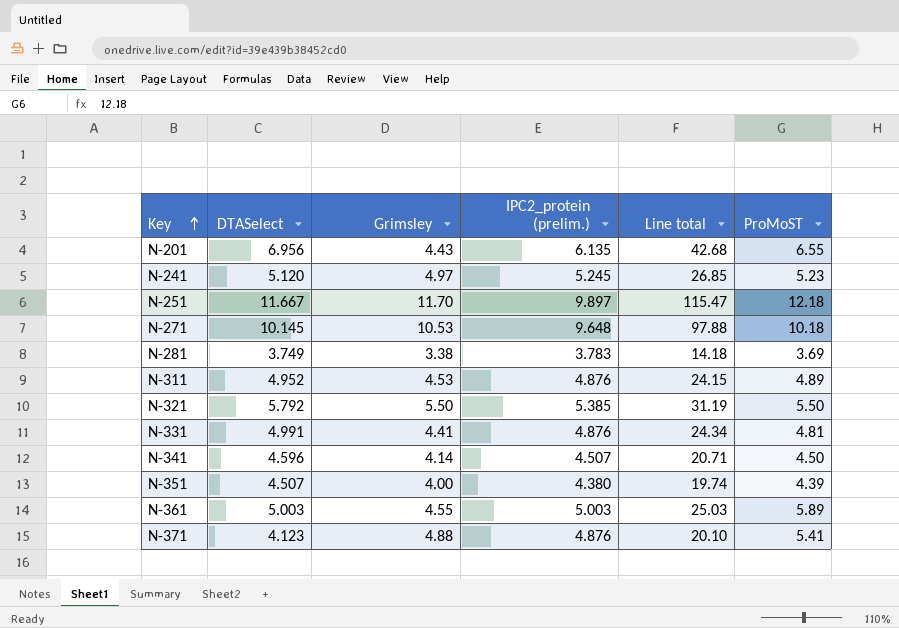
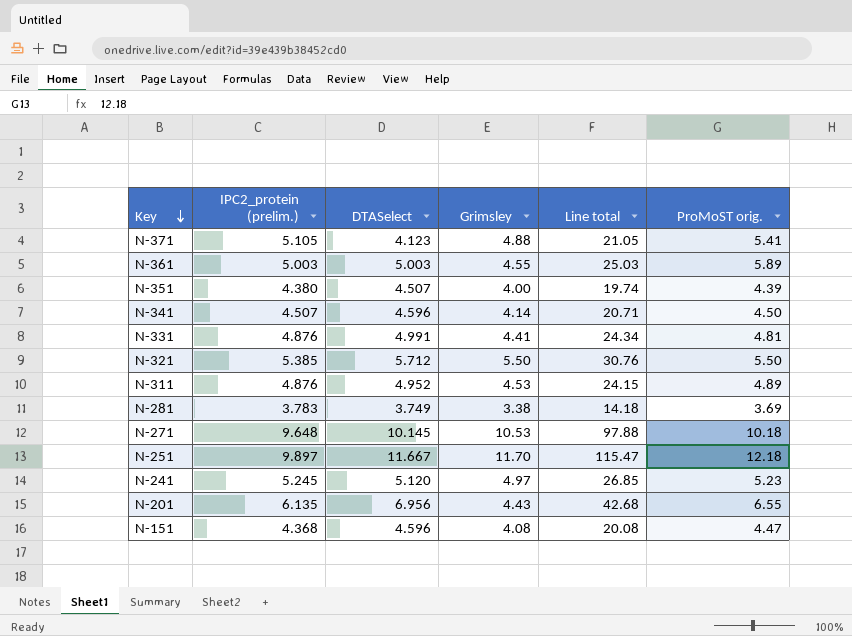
row order: Key ascending -> Key descending
column IPC2_protein (prelim.) | position: 4 -> 2
column name: ProMoST -> ProMoST orig.
N-371 | IPC2_protein (prelim.): 4.876 -> 5.105
N-371 | Line total: 20.10 -> 21.05
N-321 | DTASelect: 5.792 -> 5.712
N-321 | Line total: 31.19 -> 30.76
row N-151: none -> 4.368 | 4.596 | 4.08 | 20.08 | 4.47

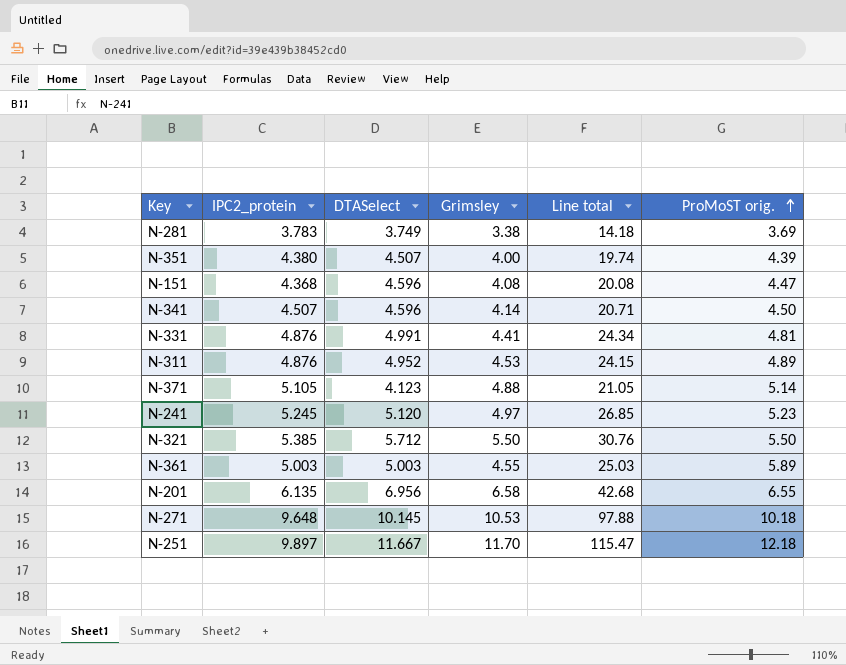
row order: Key descending -> ProMoST orig. ascending
column name: IPC2_protein (prelim.) -> IPC2_protein
N-371 | ProMoST orig.: 5.41 -> 5.14
N-201 | Grimsley: 4.43 -> 6.58

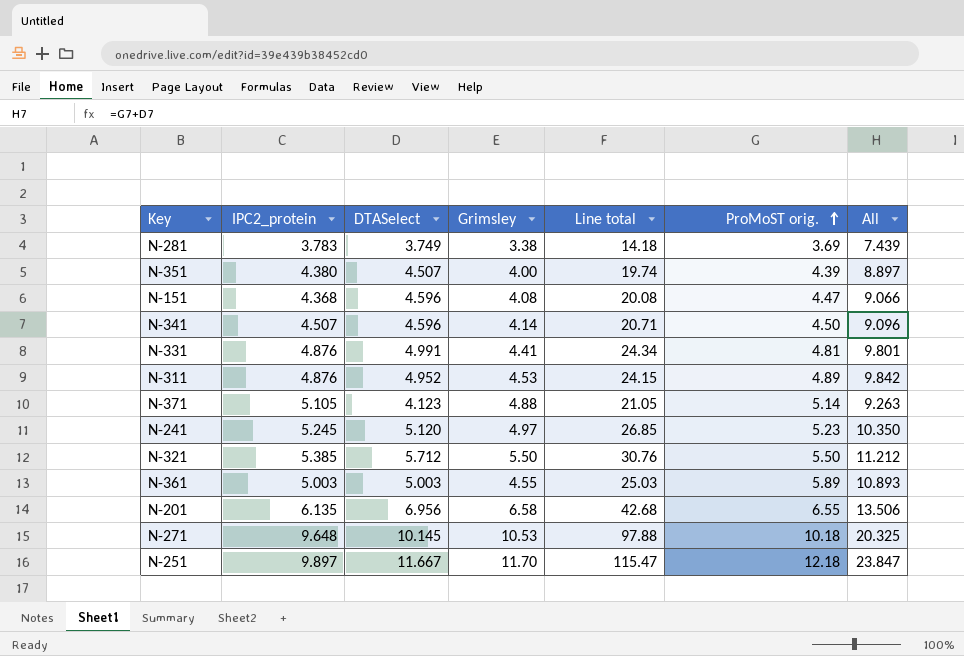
column All | formula: none -> [DTASelect] + [ProMoST orig.]

